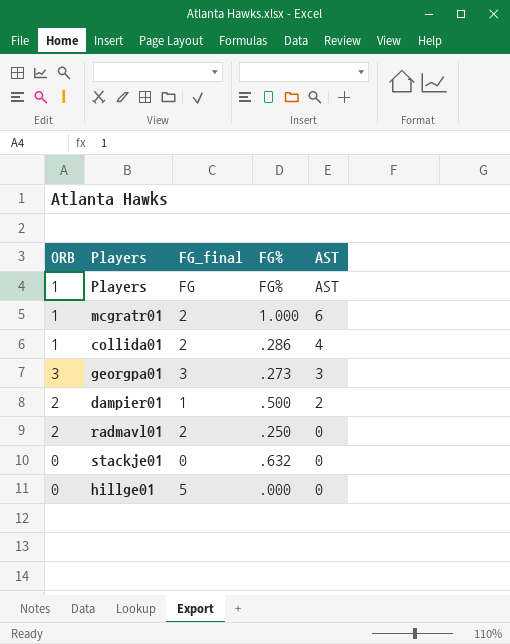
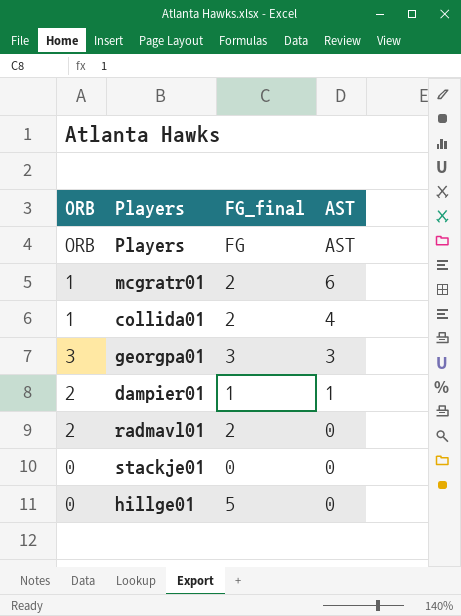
column FG% | position: 4 -> none
Players | ORB: 1 -> ORB
dampier01 | AST: 2 -> 1

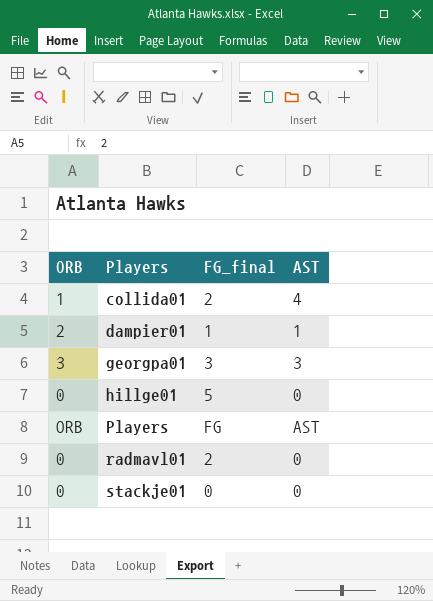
row order: AST descending -> Players ascending
row mcgratr01: 1 | 2 | 6 -> none
radmavl01 | ORB: 2 -> 0

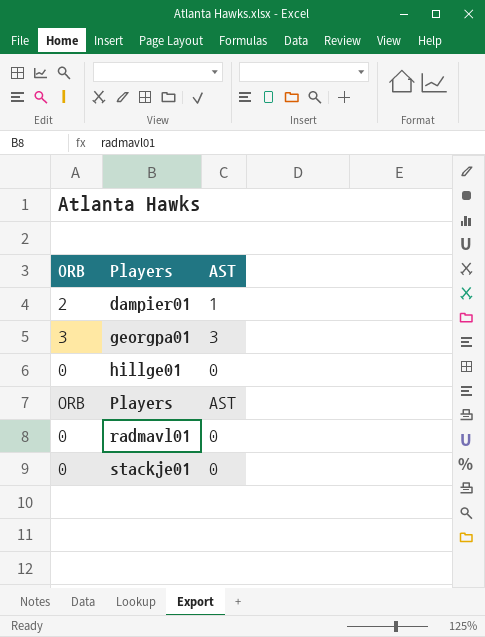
column FG_final | position: 3 -> none
row collida01: 1 | 2 | 4 -> none

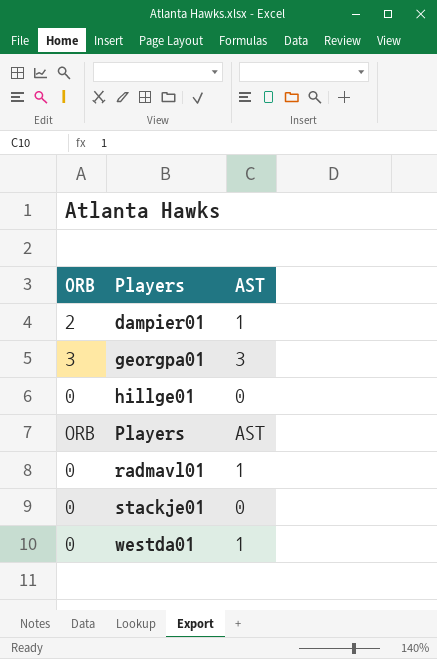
radmavl01 | AST: 0 -> 1
row westda01: none -> 0 | 1

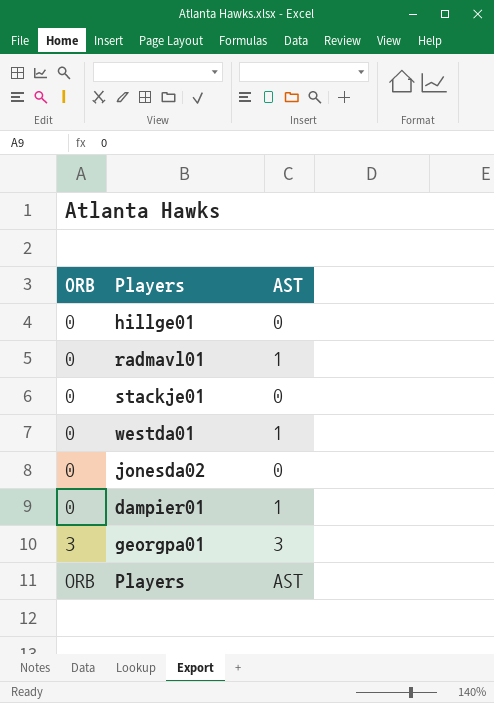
row order: Players ascending -> ORB ascending
row jonesda02: none -> 0 | 0
dampier01 | ORB: 2 -> 0

